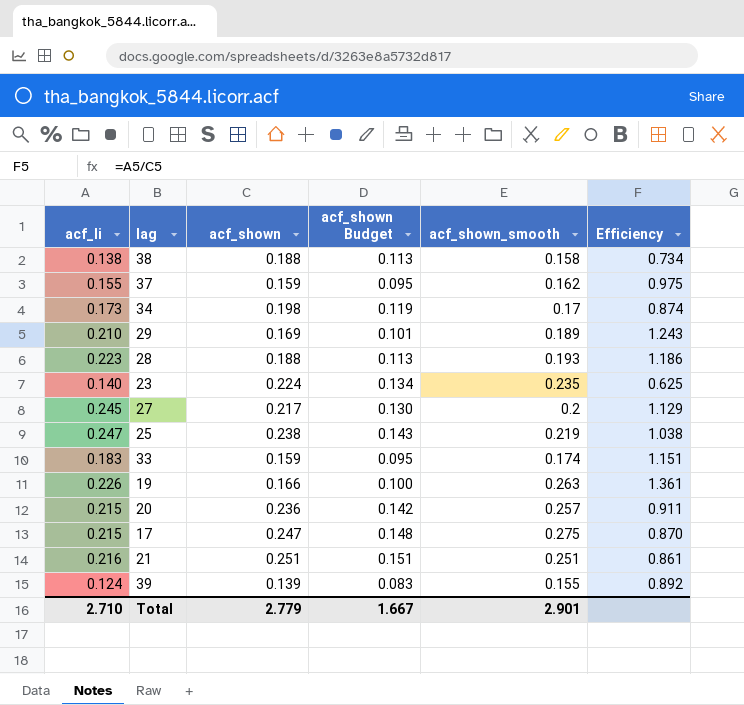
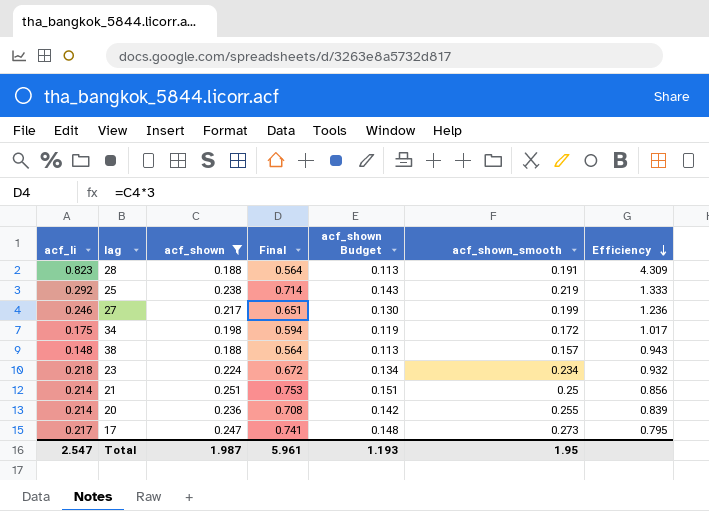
filter: none -> acf_shown >= 0.188
row order: none -> Efficiency descending
column Final | formula: none -> [acf_shown] * 3
column Efficiency | formula: [acf_li] / [acf_shown] -> [acf_li] / [acf_shown_smooth]
28 | acf_li: 0.223 -> 0.823
28 | acf_shown_smooth: 0.193 -> 0.191
25 | acf_li: 0.247 -> 0.292
27 | acf_li: 0.245 -> 0.246
27 | acf_shown_smooth: 0.2 -> 0.199
34 | acf_li: 0.173 -> 0.175
34 | acf_shown_smooth: 0.17 -> 0.172
38 | acf_li: 0.138 -> 0.148
38 | acf_shown_smooth: 0.158 -> 0.157
23 | acf_li: 0.140 -> 0.218
23 | acf_shown_smooth: 0.235 -> 0.234
21 | acf_li: 0.216 -> 0.214
21 | acf_shown_smooth: 0.251 -> 0.25
20 | acf_li: 0.215 -> 0.214
20 | acf_shown_smooth: 0.257 -> 0.255
17 | acf_li: 0.215 -> 0.217
17 | acf_shown_smooth: 0.275 -> 0.273
Total | acf_li: 2.710 -> 2.547
Total | acf_shown: 2.779 -> 1.987
Total | acf_shown Budget: 1.667 -> 1.193
Total | acf_shown_smooth: 2.901 -> 1.95

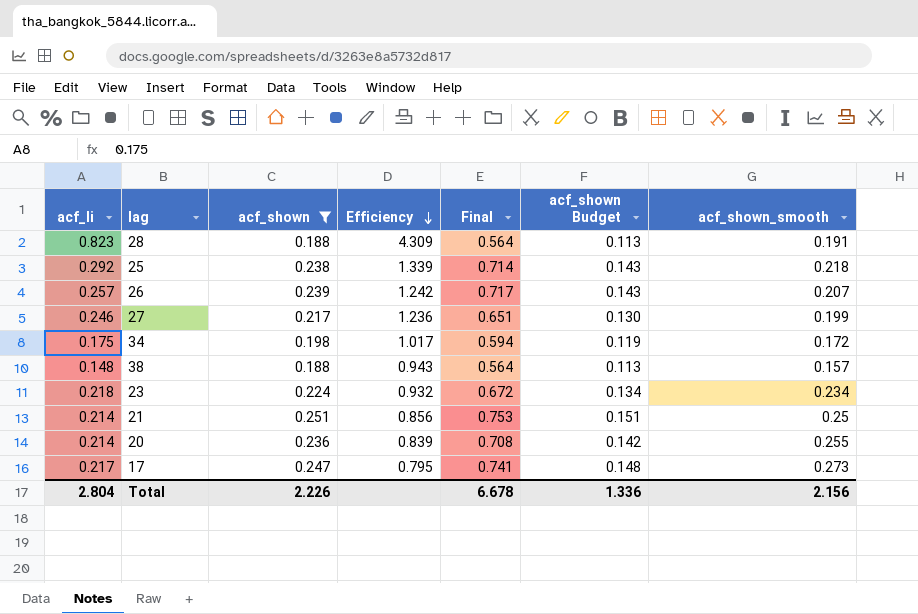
column Efficiency | position: 7 -> 4
25 | Efficiency: 1.333 -> 1.339
25 | acf_shown_smooth: 0.219 -> 0.218
row 26: none -> 0.257 | 0.239 | 1.242 | 0.717 | 0.143 | 0.207
Total | acf_li: 2.547 -> 2.804
Total | acf_shown: 1.987 -> 2.226
Total | Final: 5.961 -> 6.678
Total | acf_shown Budget: 1.193 -> 1.336
Total | acf_shown_smooth: 1.95 -> 2.156

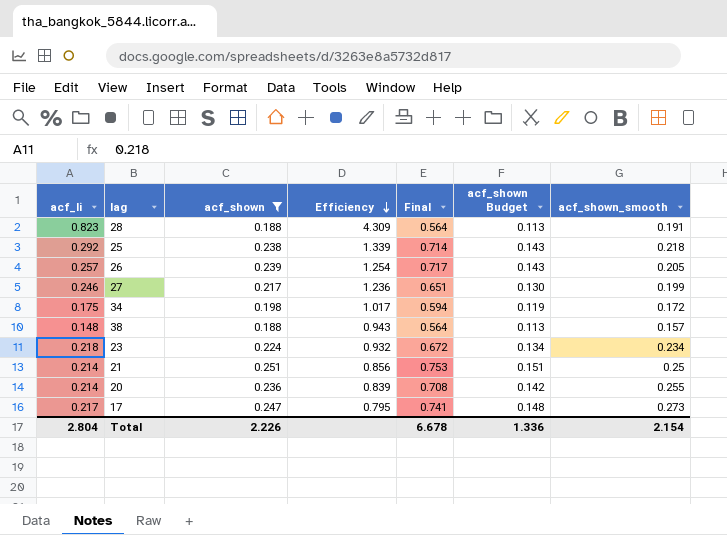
26 | Efficiency: 1.242 -> 1.254
26 | acf_shown_smooth: 0.207 -> 0.205
Total | acf_shown_smooth: 2.156 -> 2.154

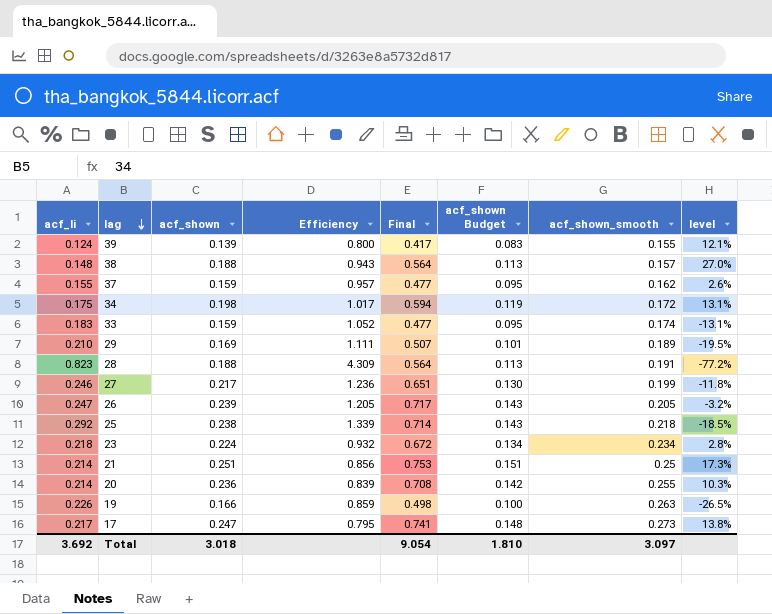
filter: acf_shown >= 0.188 -> none
row order: Efficiency descending -> lag descending
column level | formula: none -> ([acf_shown] - [acf_li]) / [acf_li]
26 | acf_li: 0.257 -> 0.247
26 | Efficiency: 1.254 -> 1.205
Total | acf_li: 2.804 -> 3.692
Total | acf_shown: 2.226 -> 3.018
Total | Final: 6.678 -> 9.054
Total | acf_shown Budget: 1.336 -> 1.810
Total | acf_shown_smooth: 2.154 -> 3.097

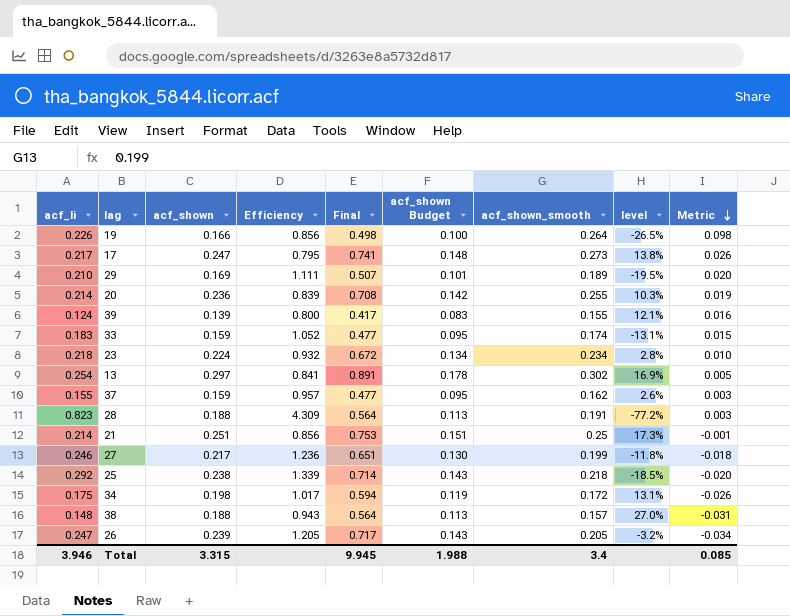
row order: lag descending -> Metric descending
column Metric | formula: none -> [acf_shown_smooth] - [acf_shown]
19 | Efficiency: 0.859 -> 0.856
19 | acf_shown_smooth: 0.263 -> 0.264
row 13: none -> 0.254 | 0.297 | 0.841 | 0.891 | 0.178 | 0.302 | 16.9% | 0.005
Total | acf_li: 3.692 -> 3.946
Total | acf_shown: 3.018 -> 3.315
Total | Final: 9.054 -> 9.945
Total | acf_shown Budget: 1.810 -> 1.988
Total | acf_shown_smooth: 3.097 -> 3.4

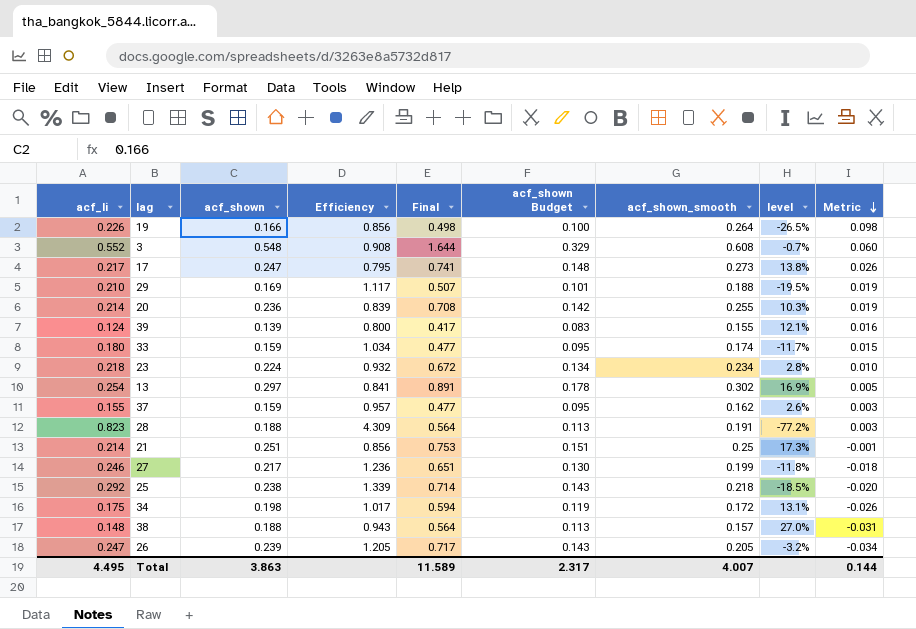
row 3: none -> 0.552 | 0.548 | 0.908 | 1.644 | 0.329 | 0.608 | -0.7% | 0.060
29 | Efficiency: 1.111 -> 1.117
29 | acf_shown_smooth: 0.189 -> 0.188
29 | Metric: 0.020 -> 0.019
33 | acf_li: 0.183 -> 0.180
33 | Efficiency: 1.052 -> 1.034
33 | level: -13.1% -> -11.7%
Total | acf_li: 3.946 -> 4.495
Total | acf_shown: 3.315 -> 3.863
Total | Final: 9.945 -> 11.589
Total | acf_shown Budget: 1.988 -> 2.317
Total | acf_shown_smooth: 3.4 -> 4.007
Total | Metric: 0.085 -> 0.144

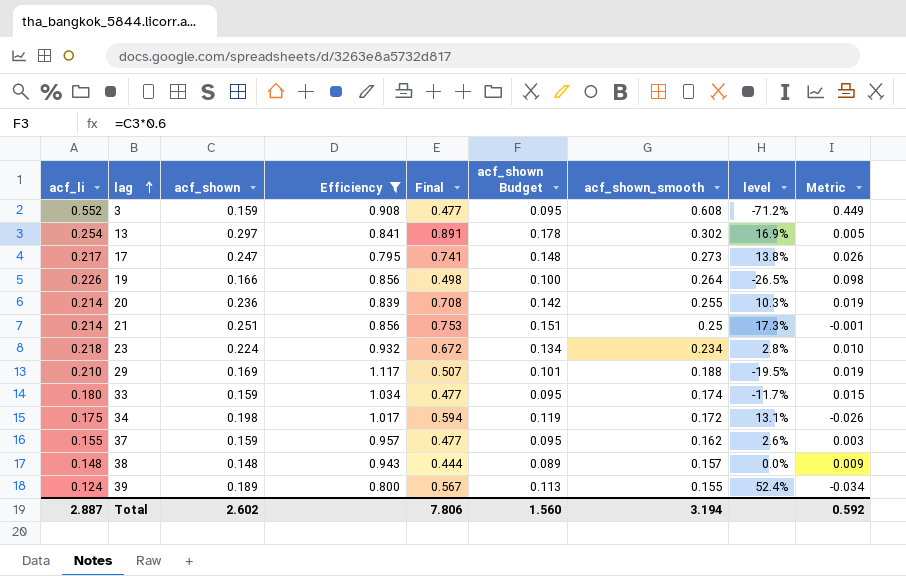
filter: none -> Efficiency <= 1.117
row order: Metric descending -> lag ascending
3 | acf_shown: 0.548 -> 0.159
3 | Final: 1.644 -> 0.477
3 | acf_shown Budget: 0.329 -> 0.095
3 | level: -0.7% -> -71.2%
3 | Metric: 0.060 -> 0.449
38 | acf_shown: 0.188 -> 0.148
38 | Final: 0.564 -> 0.444
38 | acf_shown Budget: 0.113 -> 0.089
38 | level: 27.0% -> 0.0%
38 | Metric: -0.031 -> 0.009
39 | acf_shown: 0.139 -> 0.189
39 | Final: 0.417 -> 0.567
39 | acf_shown Budget: 0.083 -> 0.113
39 | level: 12.1% -> 52.4%
39 | Metric: 0.016 -> -0.034
Total | acf_li: 4.495 -> 2.887
Total | acf_shown: 3.863 -> 2.602
Total | Final: 11.589 -> 7.806
Total | acf_shown Budget: 2.317 -> 1.560
Total | acf_shown_smooth: 4.007 -> 3.194
Total | Metric: 0.144 -> 0.592

